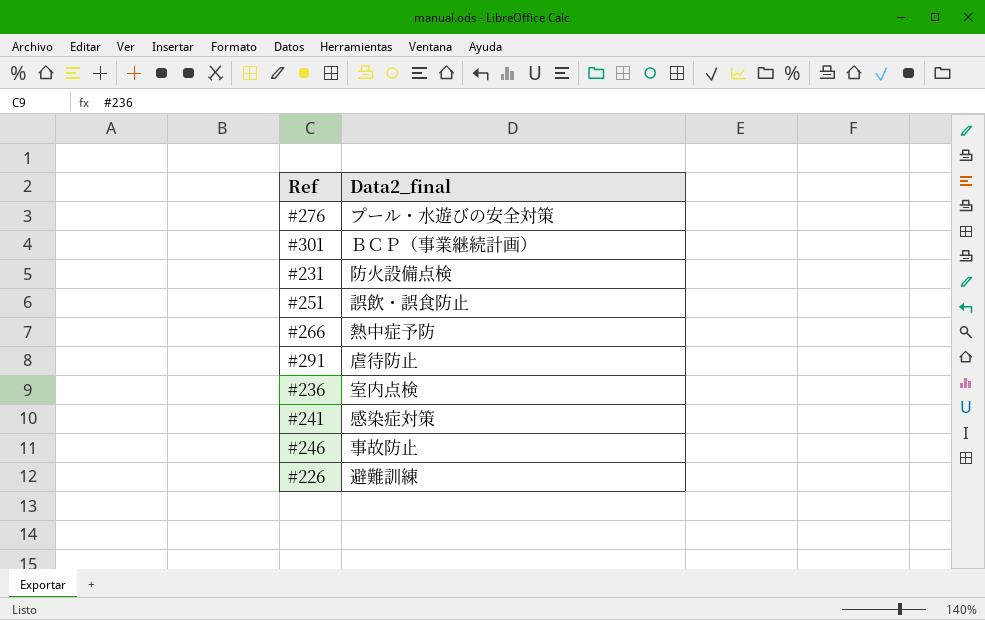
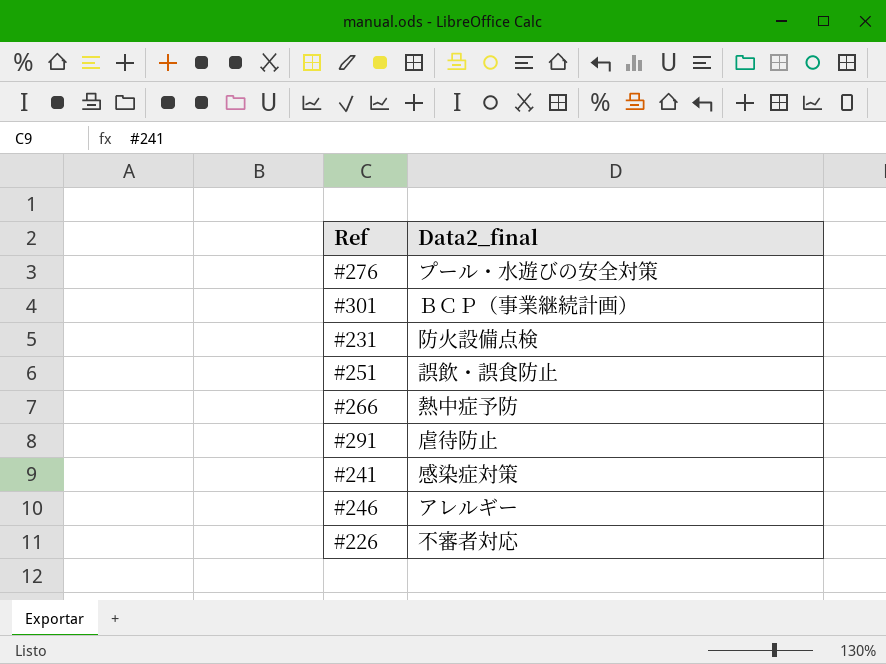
row #236: 室内点検 -> none
#246 | Data2_final: 事故防止 -> アレルギー
#226 | Data2_final: 避難訓練 -> 不審者対応

